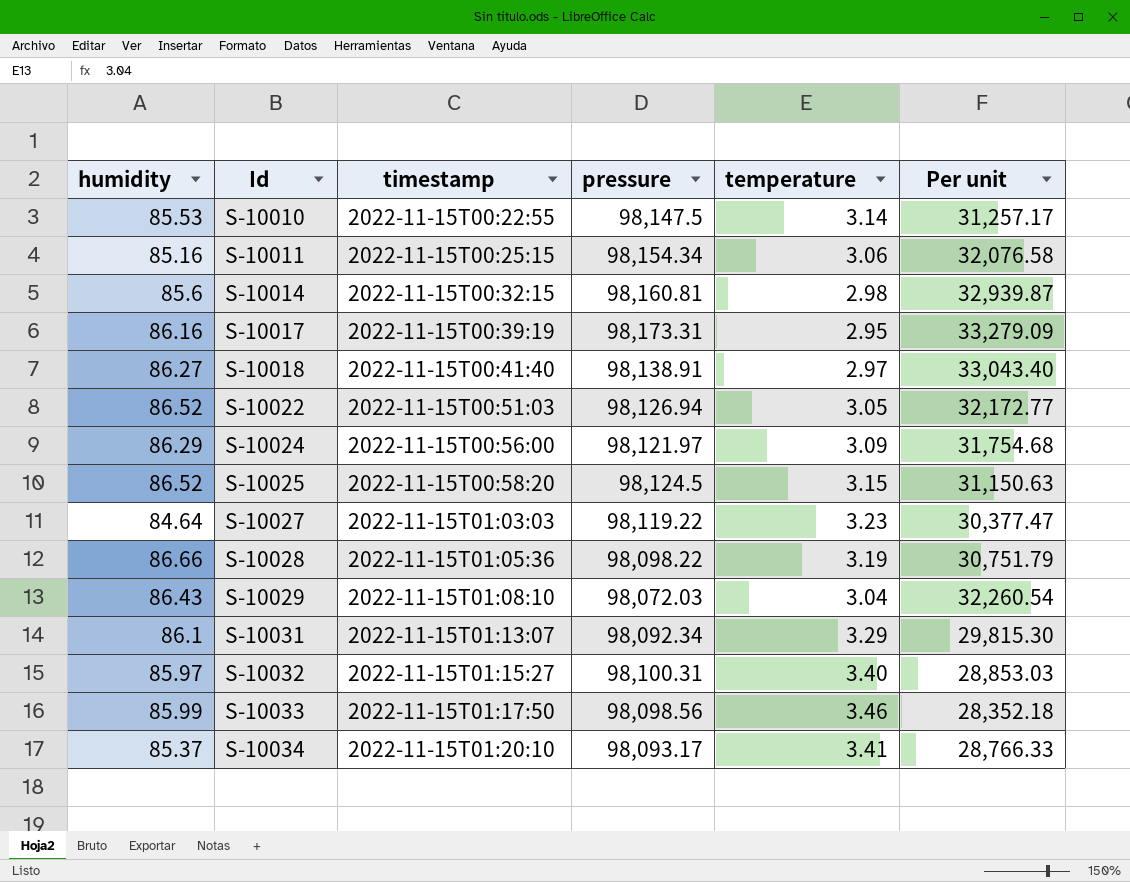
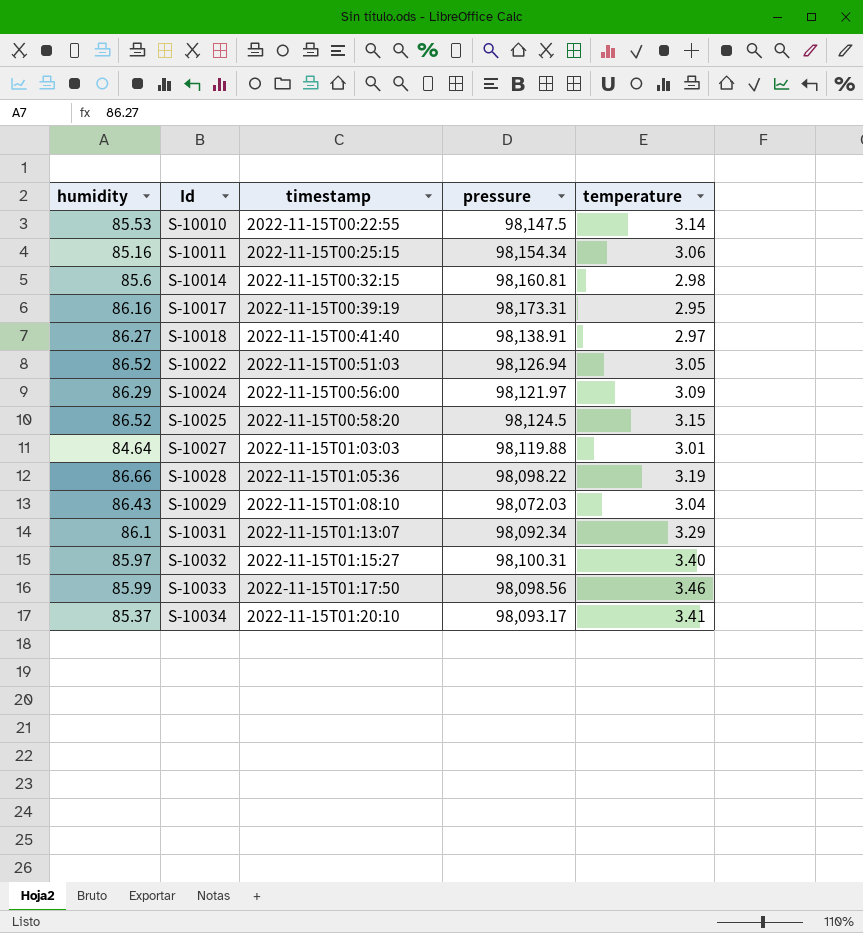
column Per unit | formula: [pressure] / [temperature] -> none
S-10027 | pressure: 98,119.22 -> 98,119.88
S-10027 | temperature: 3.23 -> 3.01

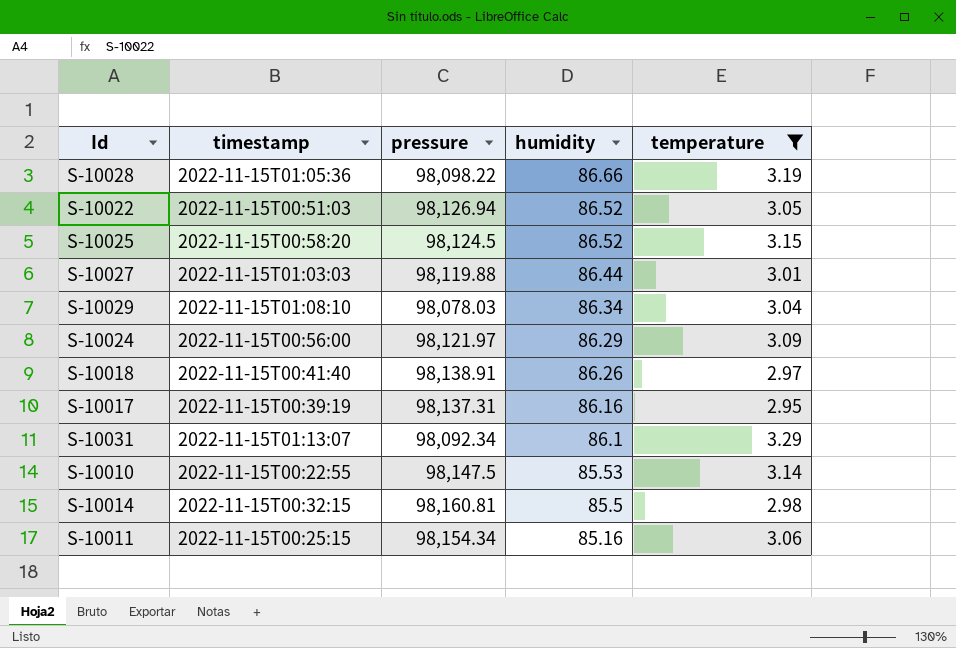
filter: none -> temperature <= 3.29
row order: Id ascending -> humidity descending
column humidity | position: 1 -> 4
S-10027 | humidity: 84.64 -> 86.44
S-10029 | pressure: 98,072.03 -> 98,078.03
S-10029 | humidity: 86.43 -> 86.34
S-10018 | humidity: 86.27 -> 86.26
S-10017 | pressure: 98,173.31 -> 98,137.31
S-10014 | humidity: 85.6 -> 85.5

